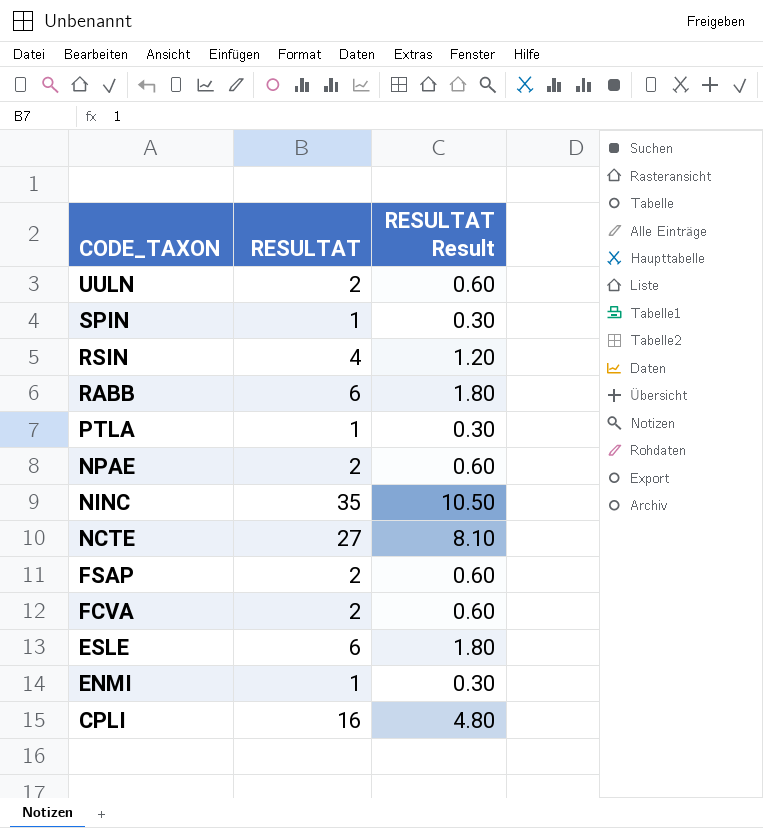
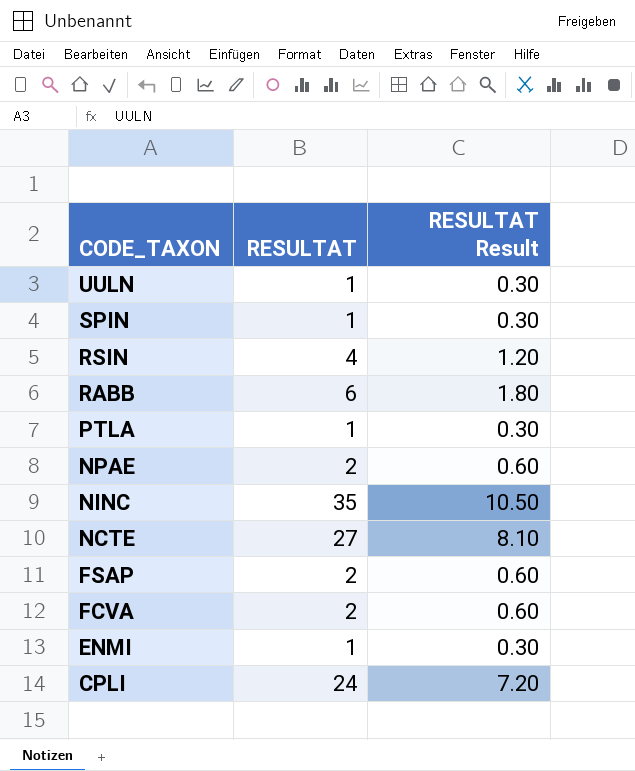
row ESLE: 6 | 1.80 -> none
UULN | RESULTAT: 2 -> 1
UULN | RESULTAT Result: 0.60 -> 0.30
CPLI | RESULTAT: 16 -> 24
CPLI | RESULTAT Result: 4.80 -> 7.20

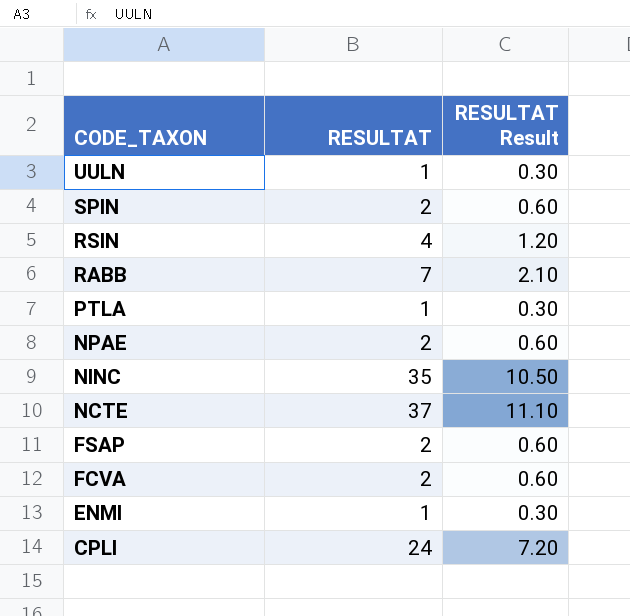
SPIN | RESULTAT: 1 -> 2
SPIN | RESULTAT Result: 0.30 -> 0.60
RABB | RESULTAT: 6 -> 7
RABB | RESULTAT Result: 1.80 -> 2.10
NCTE | RESULTAT: 27 -> 37
NCTE | RESULTAT Result: 8.10 -> 11.10

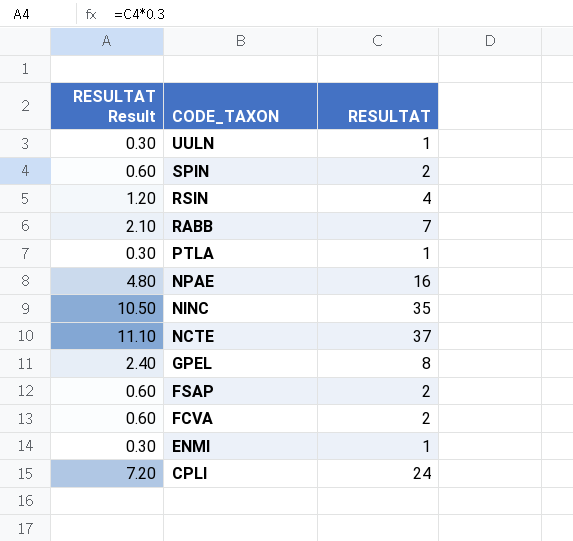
column RESULTAT Result | position: 3 -> 1
NPAE | RESULTAT Result: 0.60 -> 4.80
NPAE | RESULTAT: 2 -> 16
row GPEL: none -> 2.40 | 8

